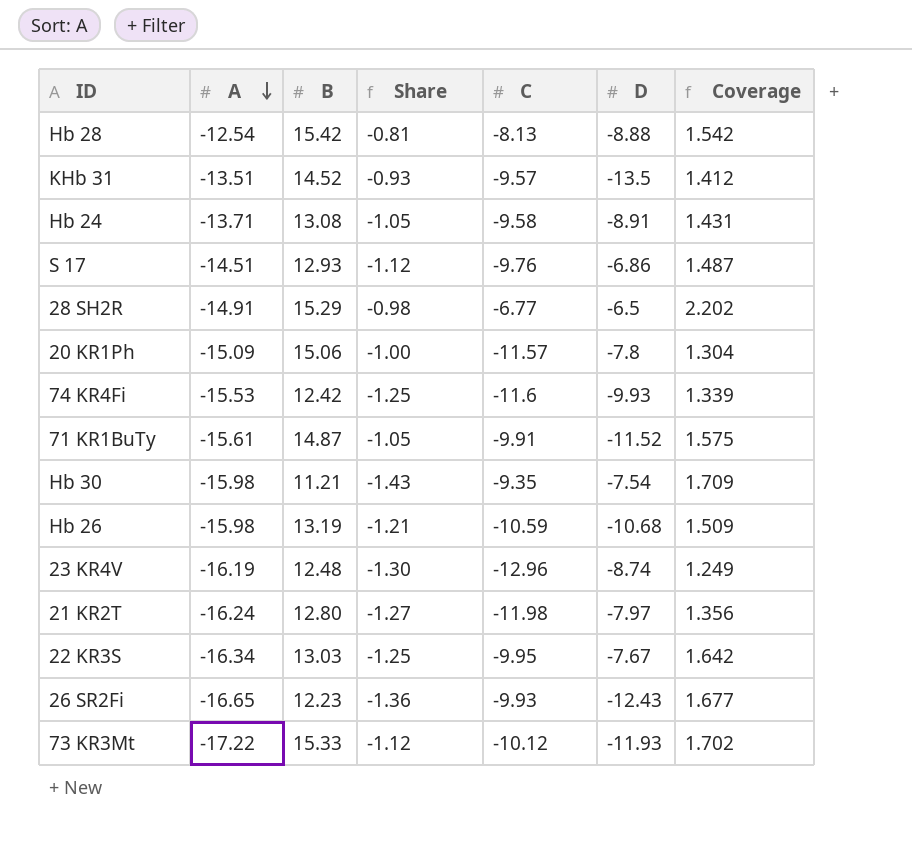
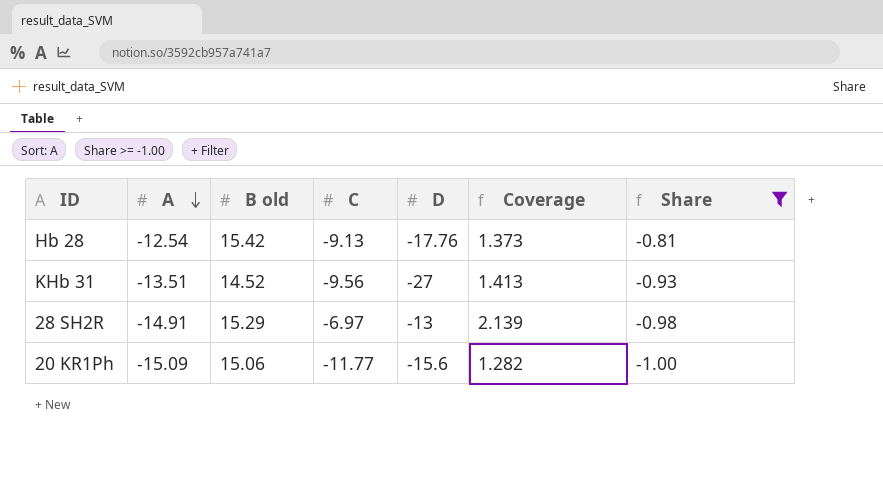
filter: none -> Share >= -1.00
column name: B -> B old
column Share | position: 4 -> 7
Hb 28 | C: -8.13 -> -9.13
Hb 28 | D: -8.88 -> -17.76
Hb 28 | Coverage: 1.542 -> 1.373
KHb 31 | C: -9.57 -> -9.56
KHb 31 | D: -13.5 -> -27
KHb 31 | Coverage: 1.412 -> 1.413
28 SH2R | C: -6.77 -> -6.97
28 SH2R | D: -6.5 -> -13
28 SH2R | Coverage: 2.202 -> 2.139
20 KR1Ph | C: -11.57 -> -11.77
20 KR1Ph | D: -7.8 -> -15.6
20 KR1Ph | Coverage: 1.304 -> 1.282

